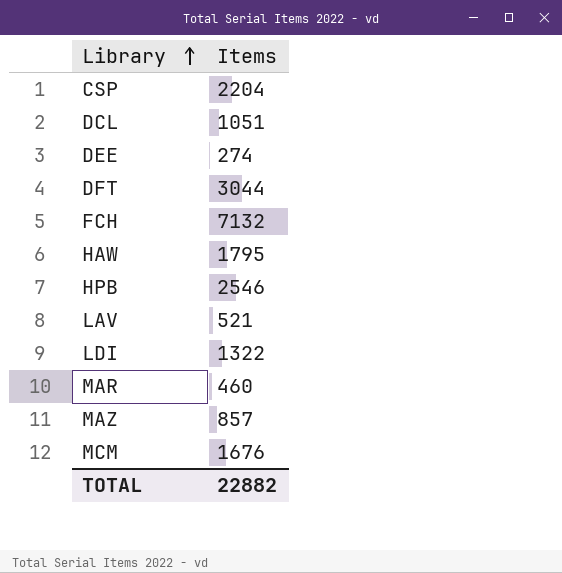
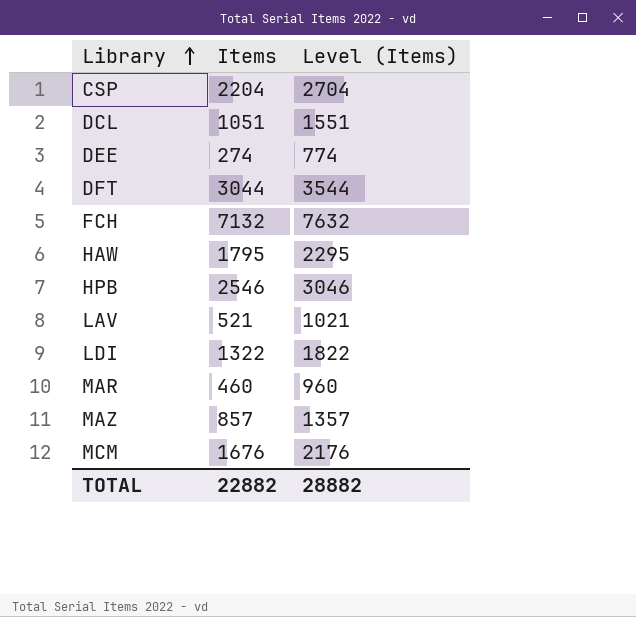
column Level (Items) | formula: none -> [Items] + 500

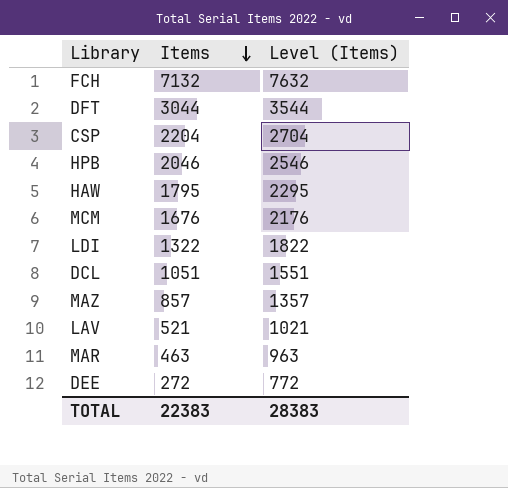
row order: Library ascending -> Items descending
HPB | Items: 2546 -> 2046
HPB | Level (Items): 3046 -> 2546
MAR | Items: 460 -> 463
MAR | Level (Items): 960 -> 963
DEE | Items: 274 -> 272
DEE | Level (Items): 774 -> 772
TOTAL | Items: 22882 -> 22383
TOTAL | Level (Items): 28882 -> 28383

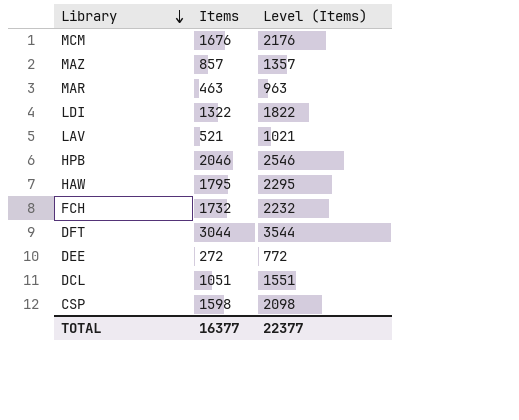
row order: Items descending -> Library descending
FCH | Items: 7132 -> 1732
FCH | Level (Items): 7632 -> 2232
CSP | Items: 2204 -> 1598
CSP | Level (Items): 2704 -> 2098
TOTAL | Items: 22383 -> 16377
TOTAL | Level (Items): 28383 -> 22377

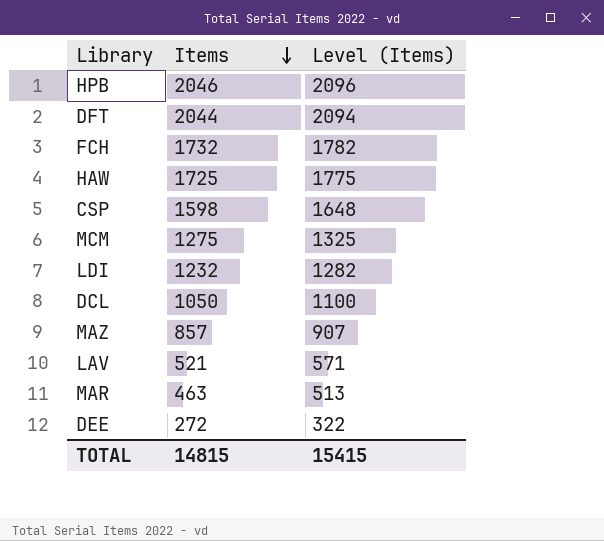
row order: Library descending -> Items descending
column Level (Items) | formula: [Items] + 500 -> [Items] + 50
DFT | Items: 3044 -> 2044
HAW | Items: 1795 -> 1725
MCM | Items: 1676 -> 1275
LDI | Items: 1322 -> 1232
DCL | Items: 1051 -> 1050
TOTAL | Items: 16377 -> 14815
TOTAL | Level (Items): 22377 -> 15415

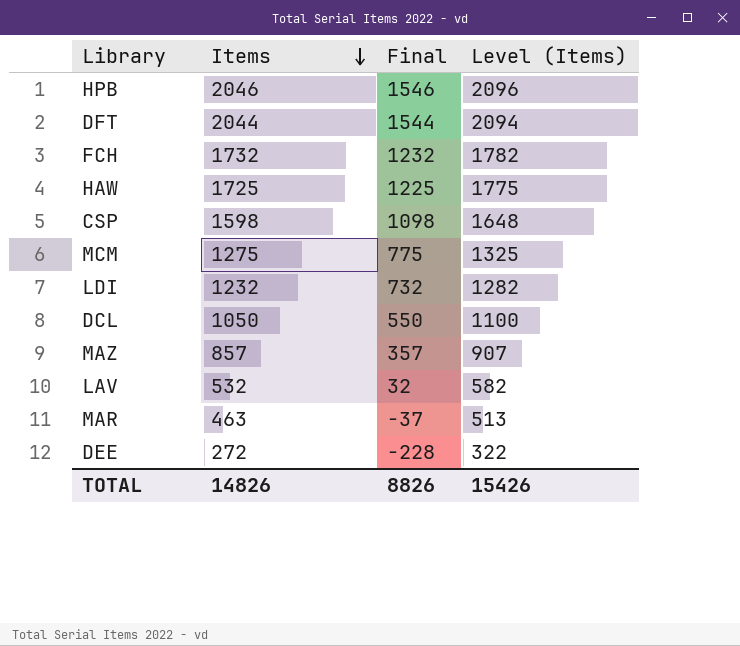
column Final | formula: none -> [Items] - 500
LAV | Items: 521 -> 532
LAV | Level (Items): 571 -> 582
TOTAL | Items: 14815 -> 14826
TOTAL | Level (Items): 15415 -> 15426

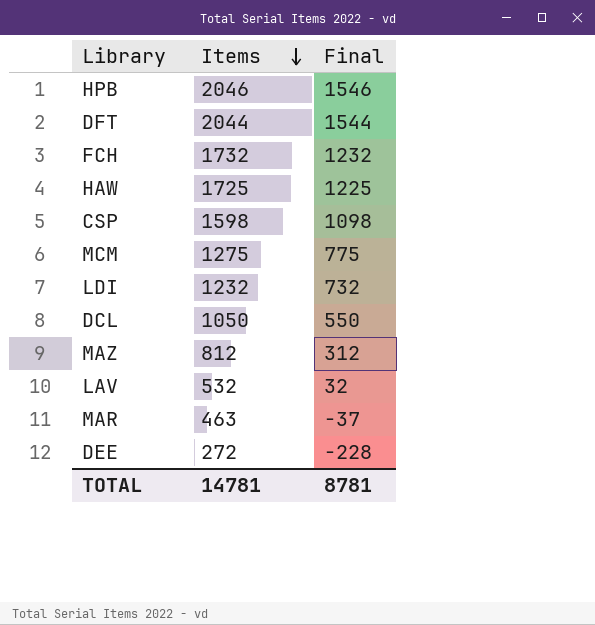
column Level (Items) | formula: [Items] + 50 -> none
MAZ | Items: 857 -> 812
MAZ | Final: 357 -> 312
TOTAL | Items: 14826 -> 14781
TOTAL | Final: 8826 -> 8781

